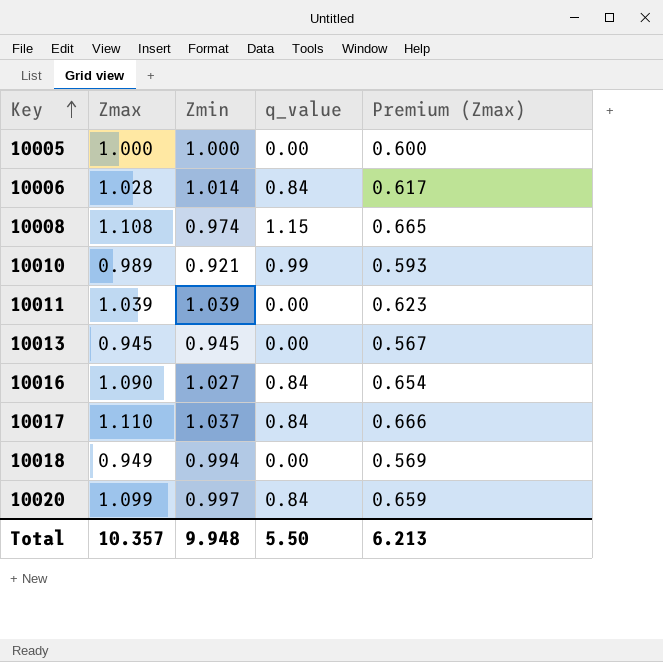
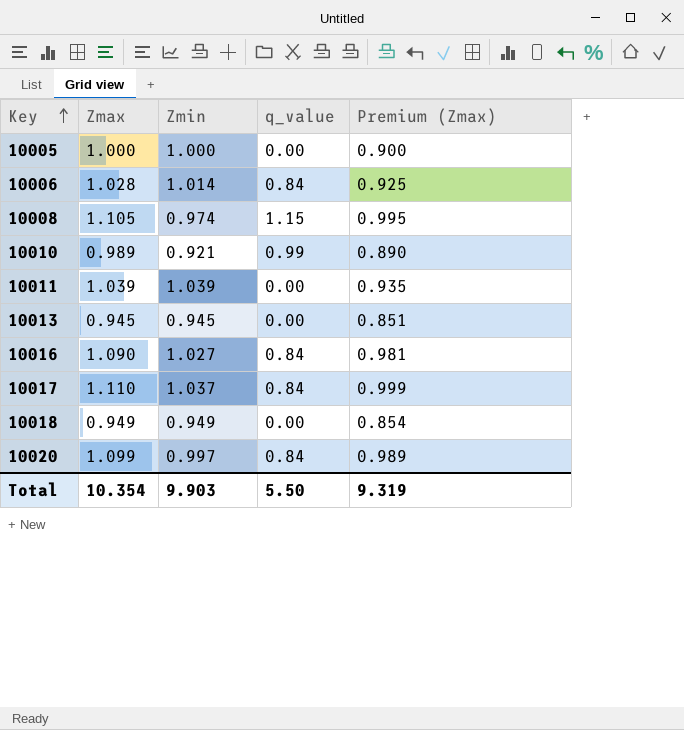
column Premium (Zmax) | formula: [Zmax] * 0.6 -> [Zmax] * 0.9
10008 | Zmax: 1.108 -> 1.105
10018 | Zmin: 0.994 -> 0.949
Total | Zmax: 10.357 -> 10.354
Total | Zmin: 9.948 -> 9.903
Total | Premium (Zmax): 6.213 -> 9.319

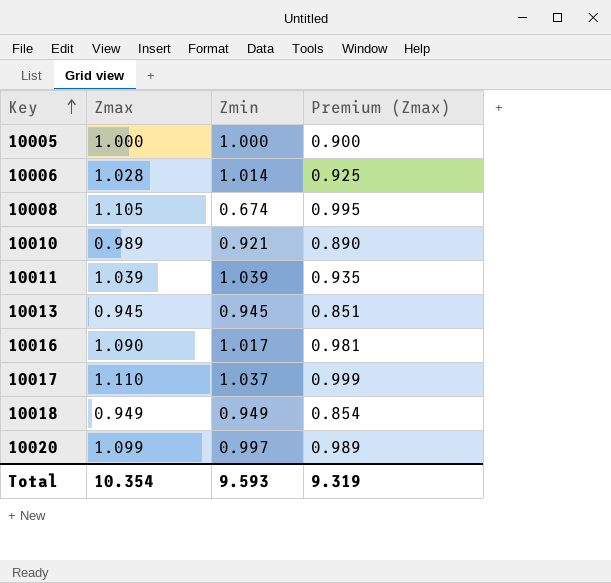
column q_value | position: 4 -> none
10008 | Zmin: 0.974 -> 0.674
10016 | Zmin: 1.027 -> 1.017
Total | Zmin: 9.903 -> 9.593

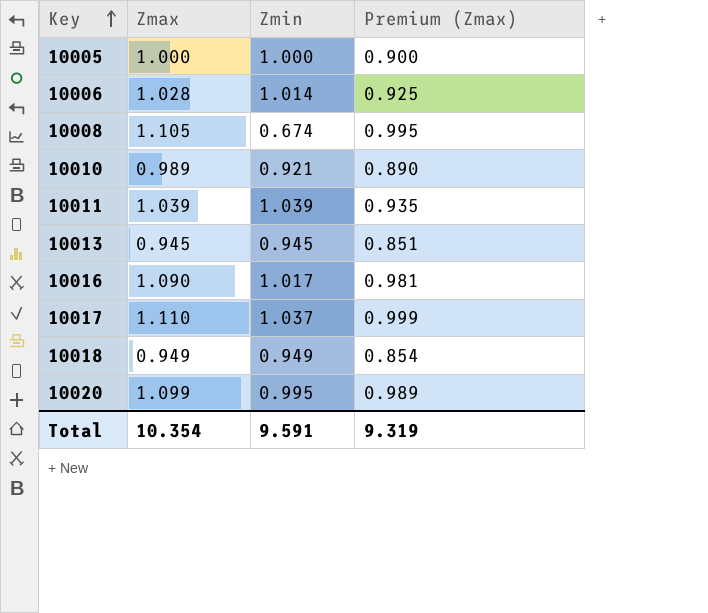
10020 | Zmin: 0.997 -> 0.995
Total | Zmin: 9.593 -> 9.591

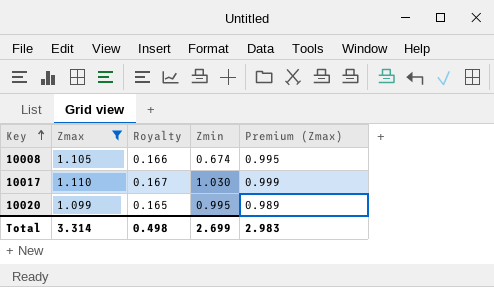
filter: none -> Zmax >= 1.099
column Royalty | formula: none -> [Zmax] * 0.15
10017 | Zmin: 1.037 -> 1.030
Total | Zmax: 10.354 -> 3.314
Total | Zmin: 9.591 -> 2.699
Total | Premium (Zmax): 9.319 -> 2.983

